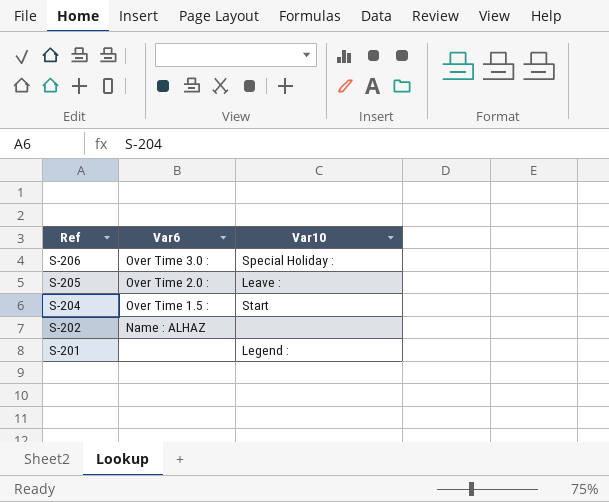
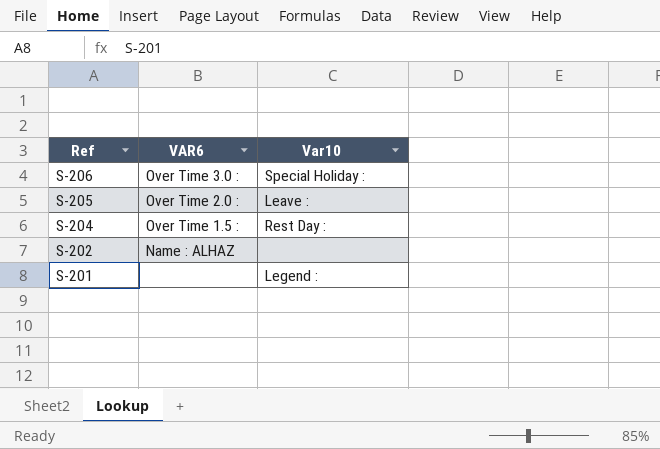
column name: Var6 -> VAR6
S-204 | Var10: Start -> Rest Day :

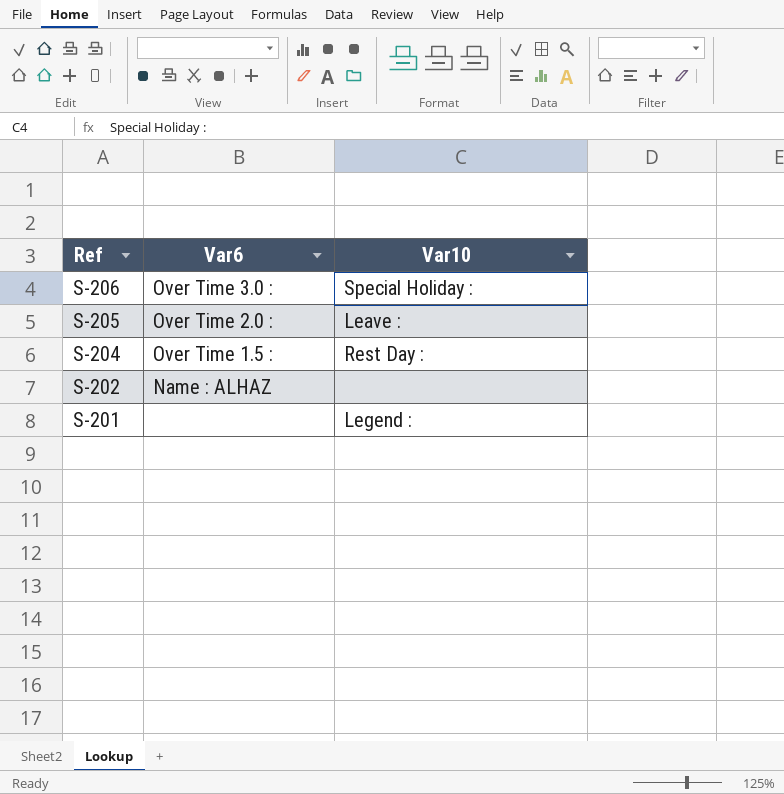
column name: VAR6 -> Var6

